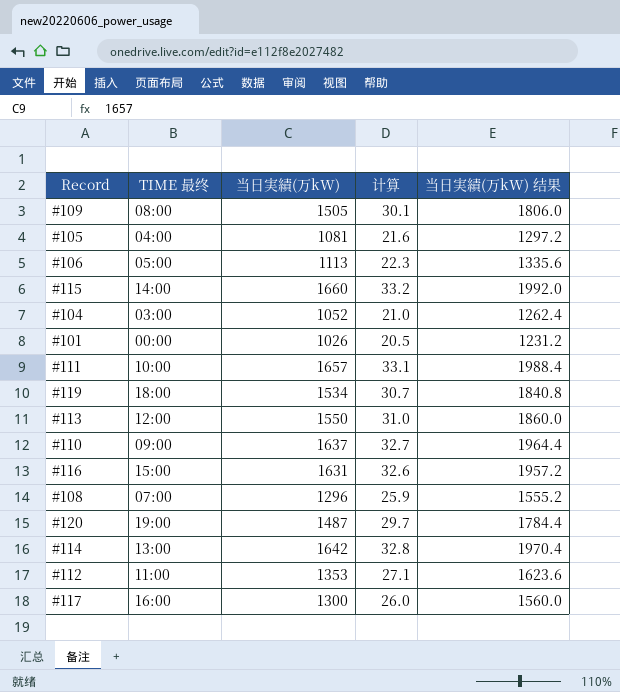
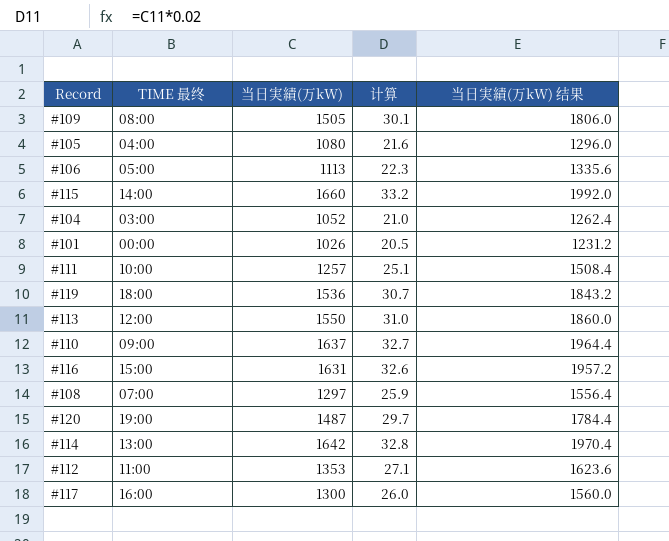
#105 | 当日実績(万kW): 1081 -> 1080
#105 | 当日実績(万kW) 结果: 1297.2 -> 1296.0
#111 | 当日実績(万kW): 1657 -> 1257
#111 | 计算: 33.1 -> 25.1
#111 | 当日実績(万kW) 结果: 1988.4 -> 1508.4
#119 | 当日実績(万kW): 1534 -> 1536
#119 | 当日実績(万kW) 结果: 1840.8 -> 1843.2
#108 | 当日実績(万kW): 1296 -> 1297
#108 | 当日実績(万kW) 结果: 1555.2 -> 1556.4

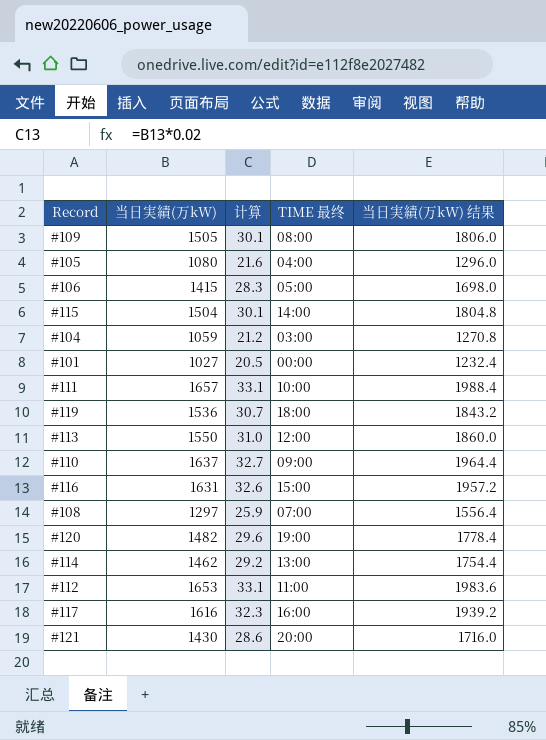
column TIME 最终 | position: 2 -> 4
#106 | 当日実績(万kW): 1113 -> 1415
#106 | 计算: 22.3 -> 28.3
#106 | 当日実績(万kW) 结果: 1335.6 -> 1698.0
#115 | 当日実績(万kW): 1660 -> 1504
#115 | 计算: 33.2 -> 30.1
#115 | 当日実績(万kW) 结果: 1992.0 -> 1804.8
#104 | 当日実績(万kW): 1052 -> 1059
#104 | 计算: 21.0 -> 21.2
#104 | 当日実績(万kW) 结果: 1262.4 -> 1270.8
#101 | 当日実績(万kW): 1026 -> 1027
#101 | 当日実績(万kW) 结果: 1231.2 -> 1232.4
#111 | 当日実績(万kW): 1257 -> 1657
#111 | 计算: 25.1 -> 33.1
#111 | 当日実績(万kW) 结果: 1508.4 -> 1988.4
#120 | 当日実績(万kW): 1487 -> 1482
#120 | 计算: 29.7 -> 29.6
#120 | 当日実績(万kW) 结果: 1784.4 -> 1778.4
#114 | 当日実績(万kW): 1642 -> 1462
#114 | 计算: 32.8 -> 29.2
#114 | 当日実績(万kW) 结果: 1970.4 -> 1754.4
#112 | 当日実績(万kW): 1353 -> 1653
#112 | 计算: 27.1 -> 33.1
#112 | 当日実績(万kW) 结果: 1623.6 -> 1983.6
#117 | 当日実績(万kW): 1300 -> 1616
#117 | 计算: 26.0 -> 32.3
#117 | 当日実績(万kW) 结果: 1560.0 -> 1939.2
row #121: none -> 1430 | 28.6 | 20:00 | 1716.0

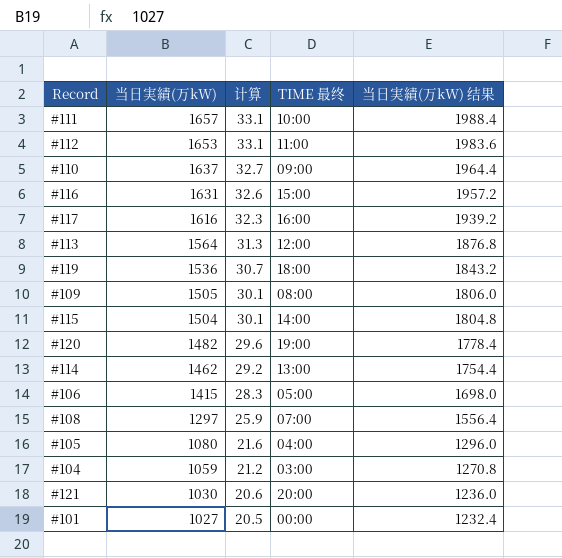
row order: none -> 当日実績(万kW) descending
#113 | 当日実績(万kW): 1550 -> 1564
#113 | 计算: 31.0 -> 31.3
#113 | 当日実績(万kW) 结果: 1860.0 -> 1876.8
#121 | 当日実績(万kW): 1430 -> 1030
#121 | 计算: 28.6 -> 20.6
#121 | 当日実績(万kW) 结果: 1716.0 -> 1236.0

